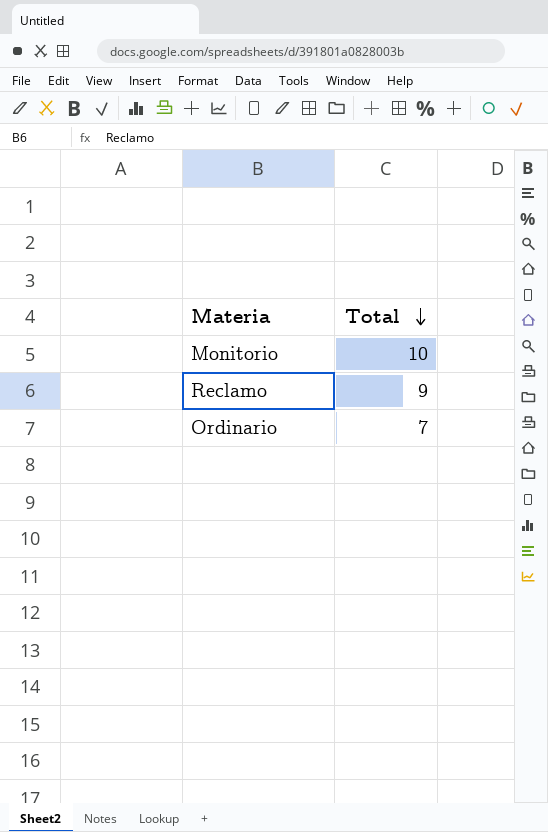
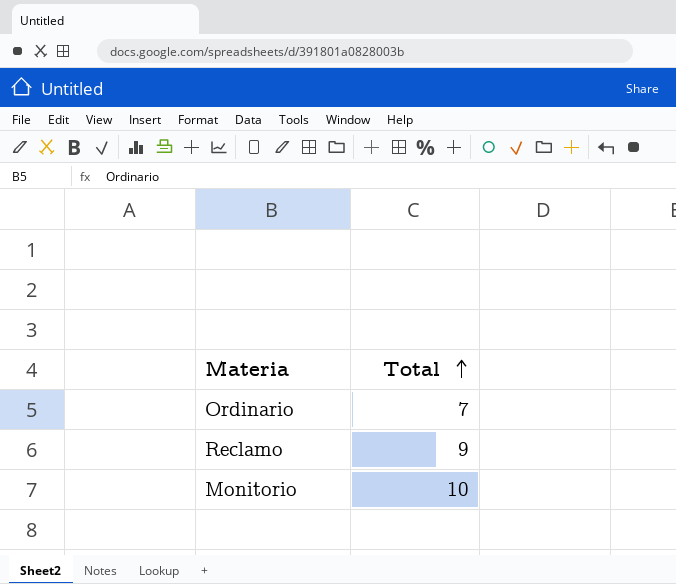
row order: Total descending -> Total ascending

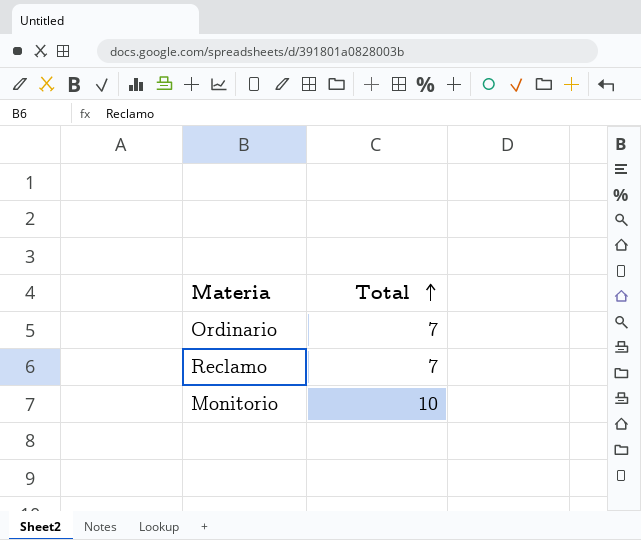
Reclamo | Total: 9 -> 7

